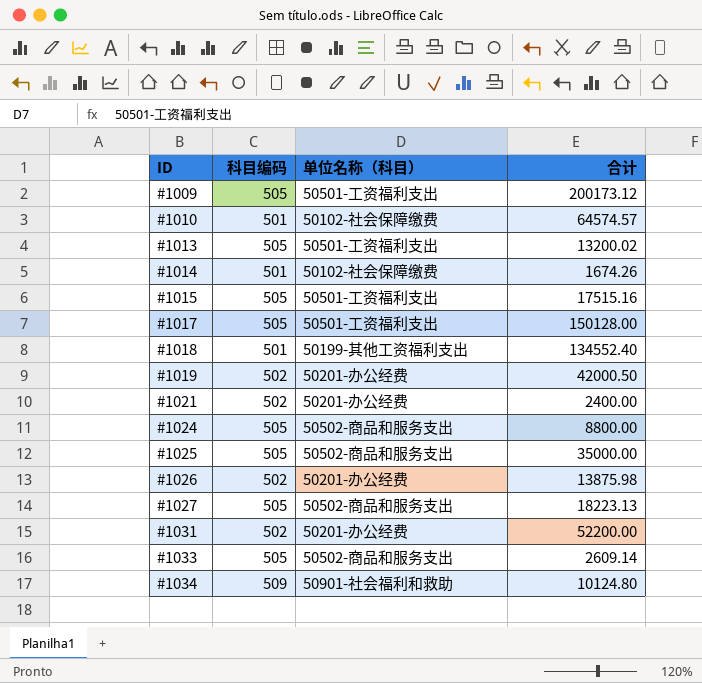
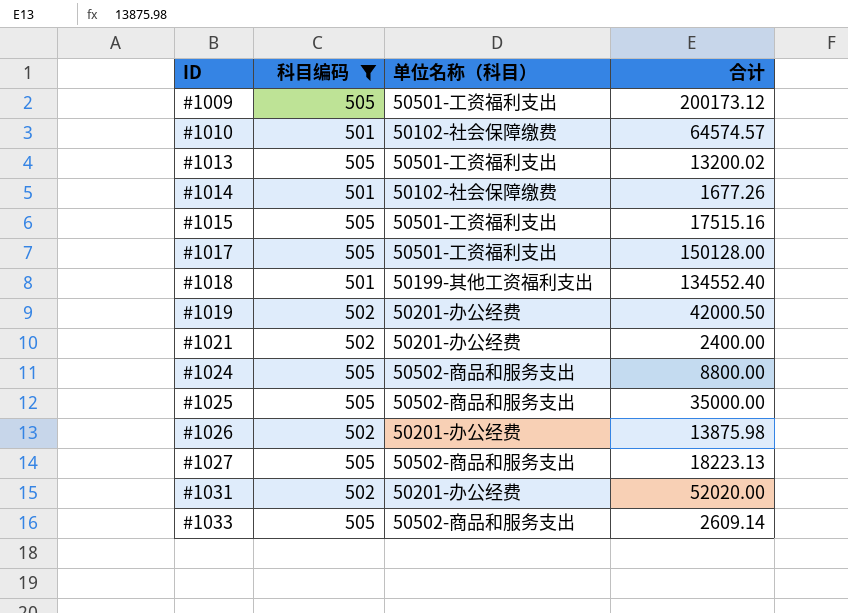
filter: none -> 科目编码 != 509
#1014 | 合计: 1674.26 -> 1677.26
#1031 | 合计: 52200.00 -> 52020.00

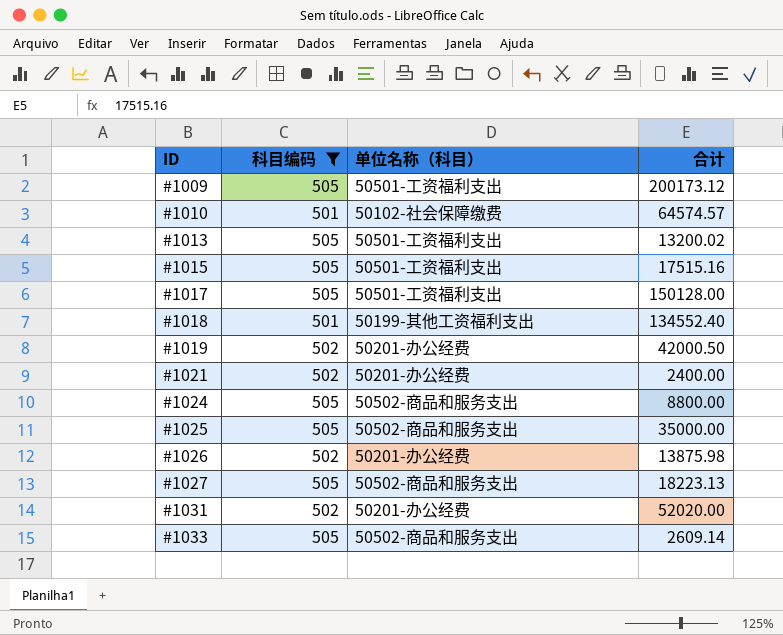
row #1014: 501 | 50102-社会保障缴费 | 1677.26 -> none

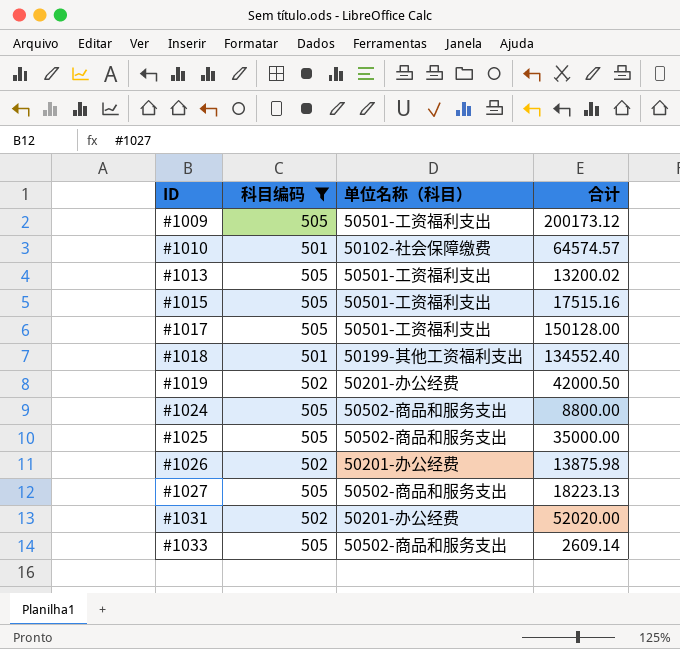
row #1021: 502 | 50201-办公经费 | 2400.00 -> none

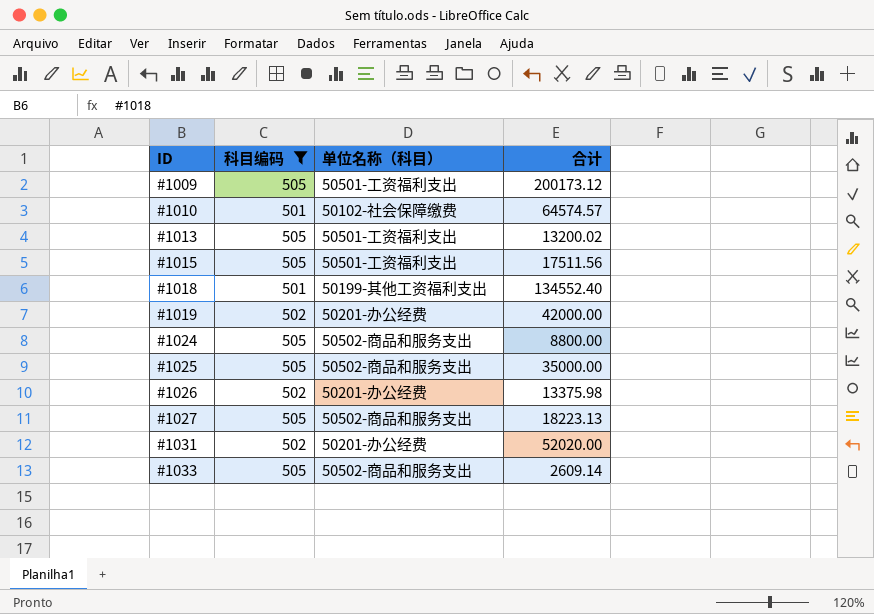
row #1017: 505 | 50501-工资福利支出 | 150128.00 -> none
#1015 | 合计: 17515.16 -> 17511.56
#1019 | 合计: 42000.50 -> 42000.00
#1026 | 合计: 13875.98 -> 13375.98

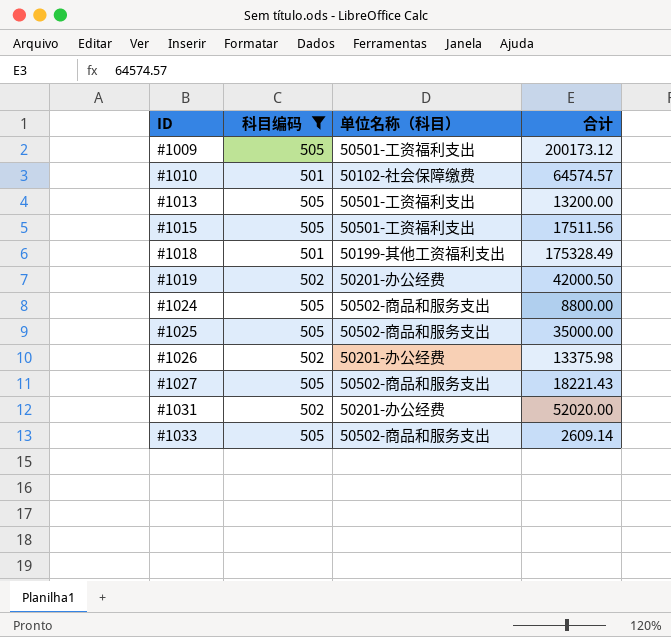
#1013 | 合计: 13200.02 -> 13200.00
#1018 | 合计: 134552.40 -> 175328.49
#1019 | 合计: 42000.00 -> 42000.50
#1027 | 合计: 18223.13 -> 18221.43

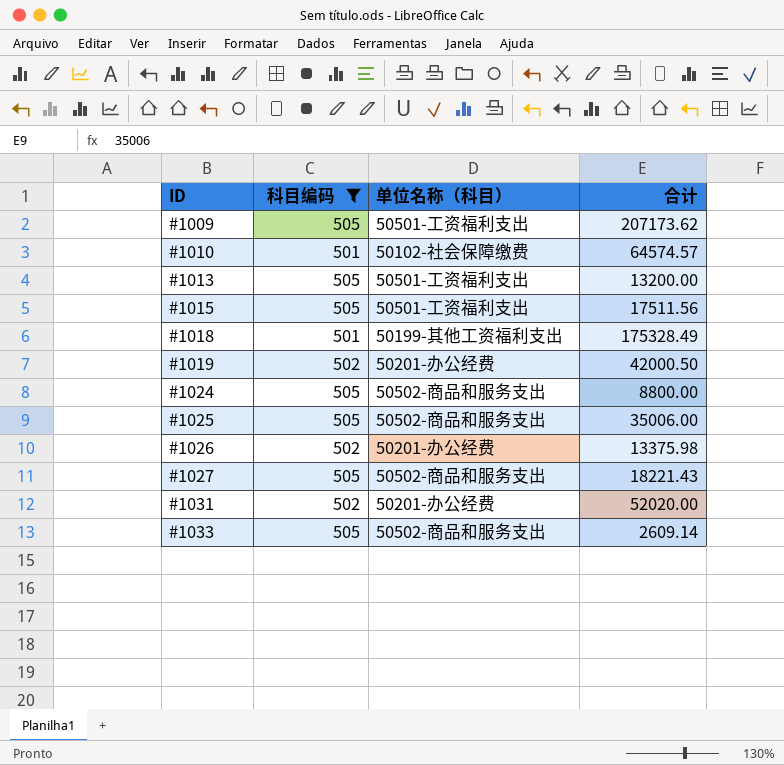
#1009 | 合计: 200173.12 -> 207173.62
#1025 | 合计: 35000.00 -> 35006.00

